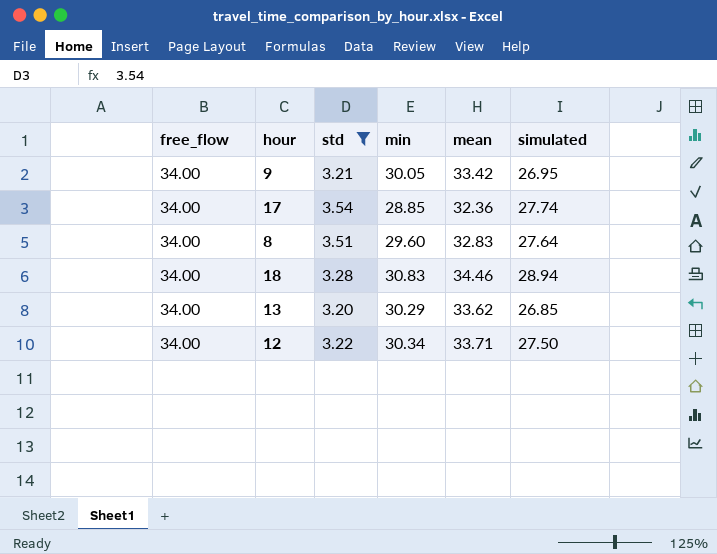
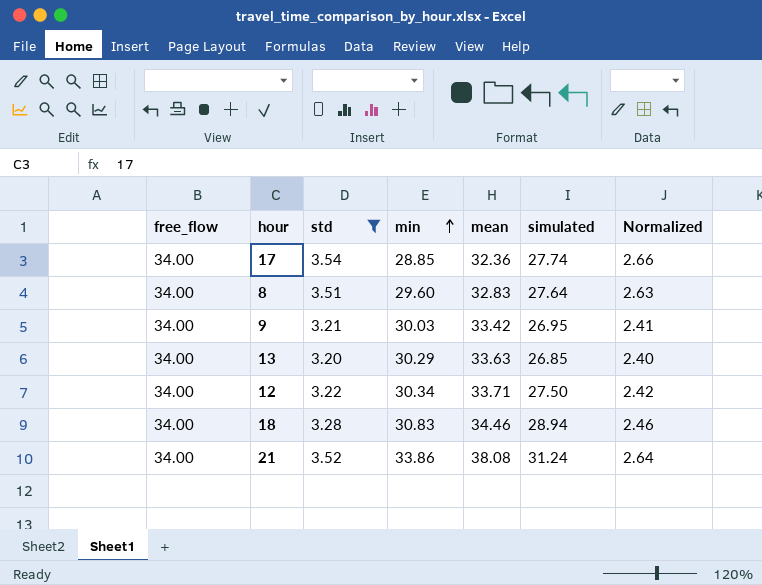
row order: none -> min ascending
column Normalized | formula: none -> [std] * 0.75
9 | min: 30.05 -> 30.03
13 | mean: 33.62 -> 33.63
row 21: none -> 34.00 | 3.52 | 33.86 | 38.08 | 31.24 | 2.64

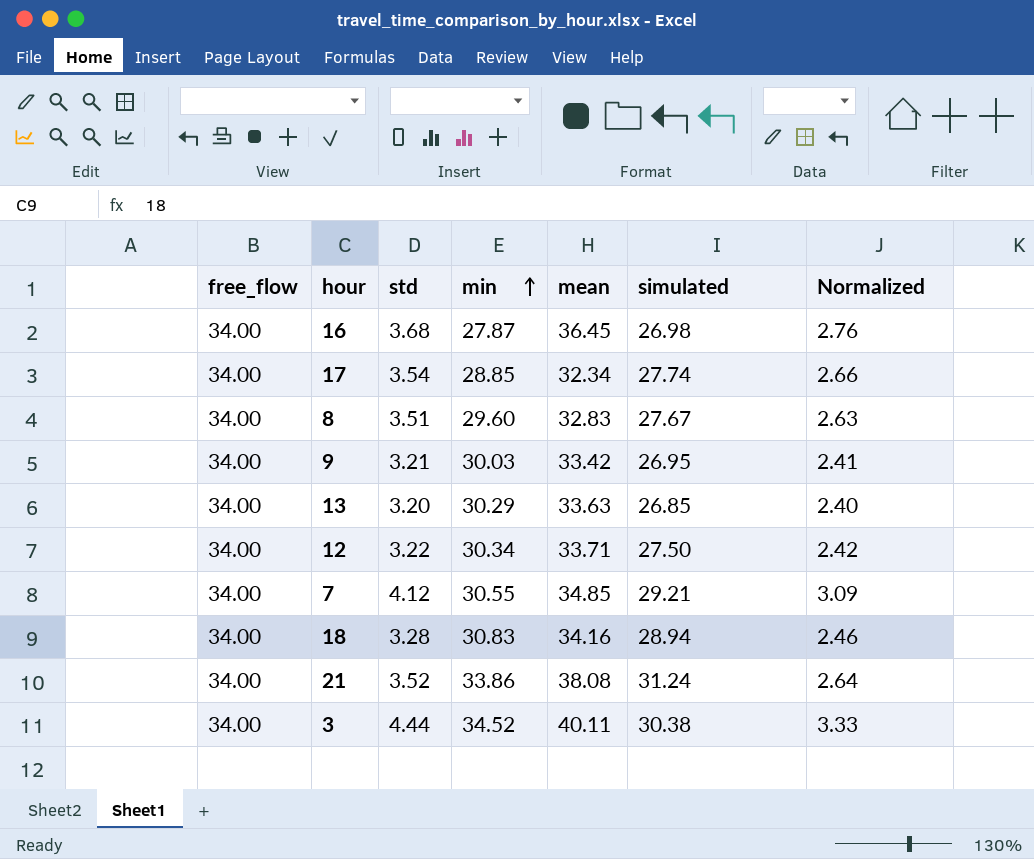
filter: std <= 3.54 -> none
17 | mean: 32.36 -> 32.34
8 | simulated: 27.64 -> 27.67
18 | mean: 34.46 -> 34.16

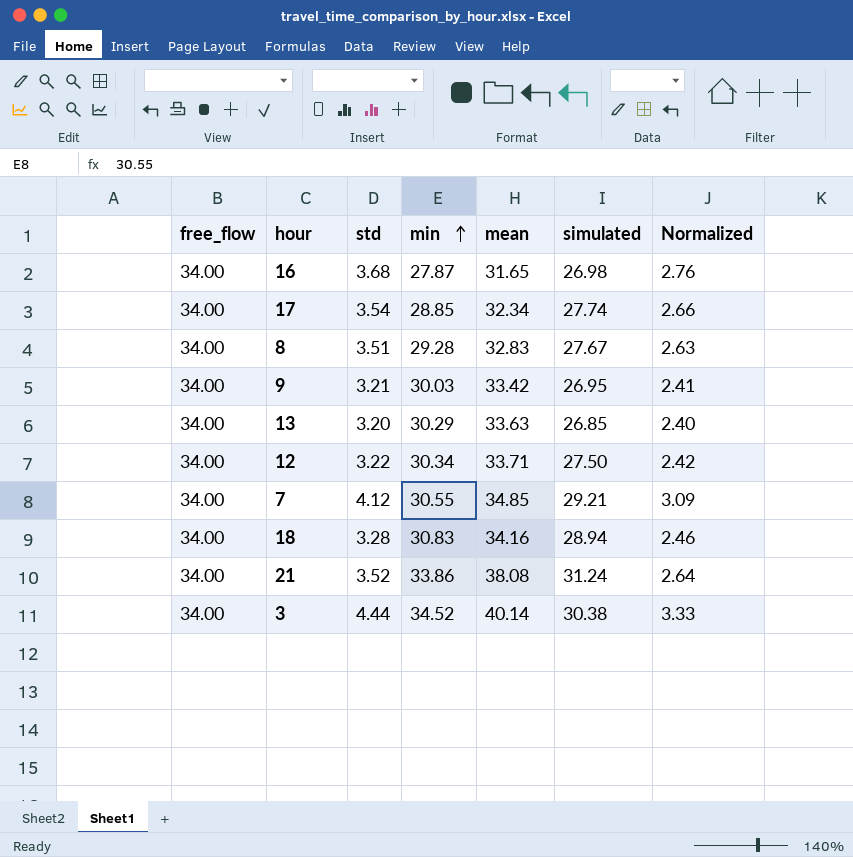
16 | mean: 36.45 -> 31.65
8 | min: 29.60 -> 29.28
3 | mean: 40.11 -> 40.14

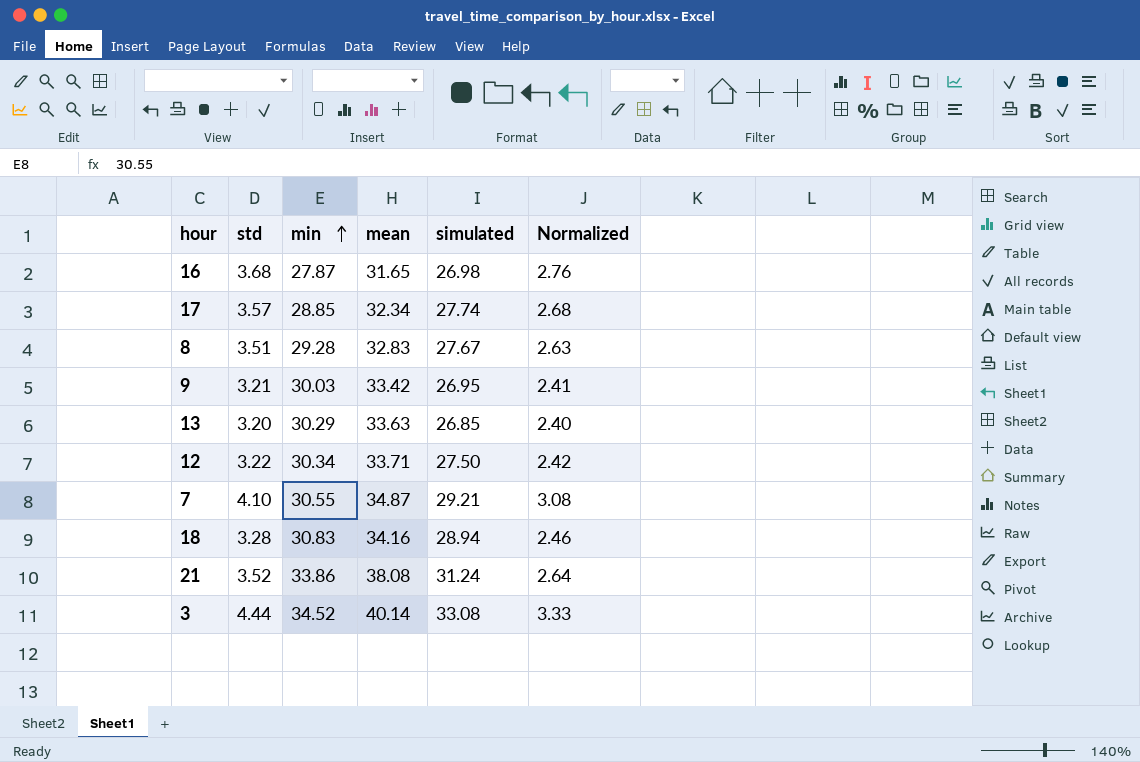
column free_flow | position: 1 -> none
17 | std: 3.54 -> 3.57
17 | Normalized: 2.66 -> 2.68
7 | std: 4.12 -> 4.10
7 | mean: 34.85 -> 34.87
7 | Normalized: 3.09 -> 3.08
3 | simulated: 30.38 -> 33.08

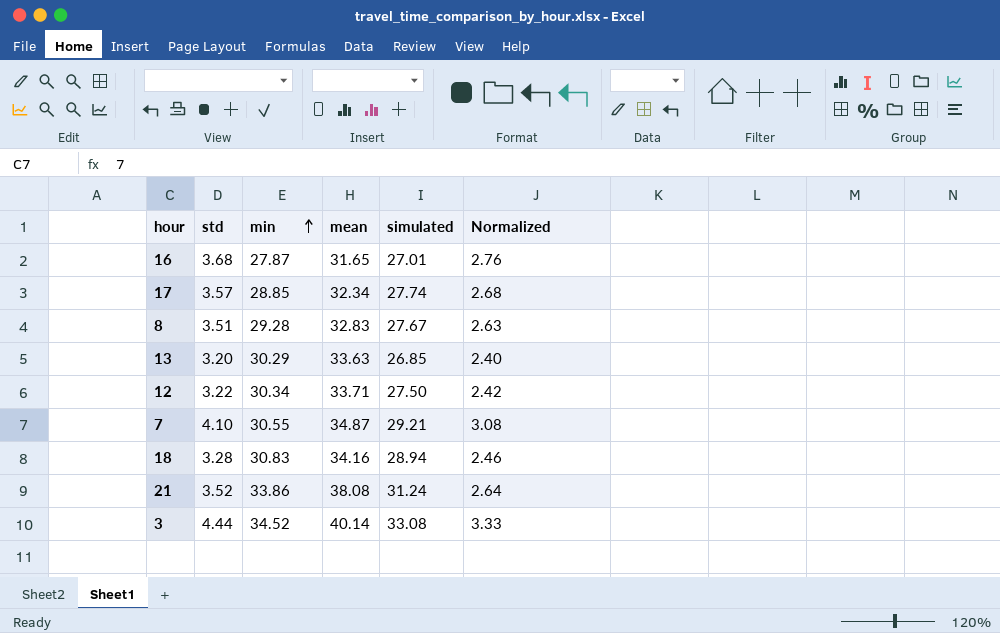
row 9: 3.21 | 30.03 | 33.42 | 26.95 | 2.41 -> none
16 | simulated: 26.98 -> 27.01

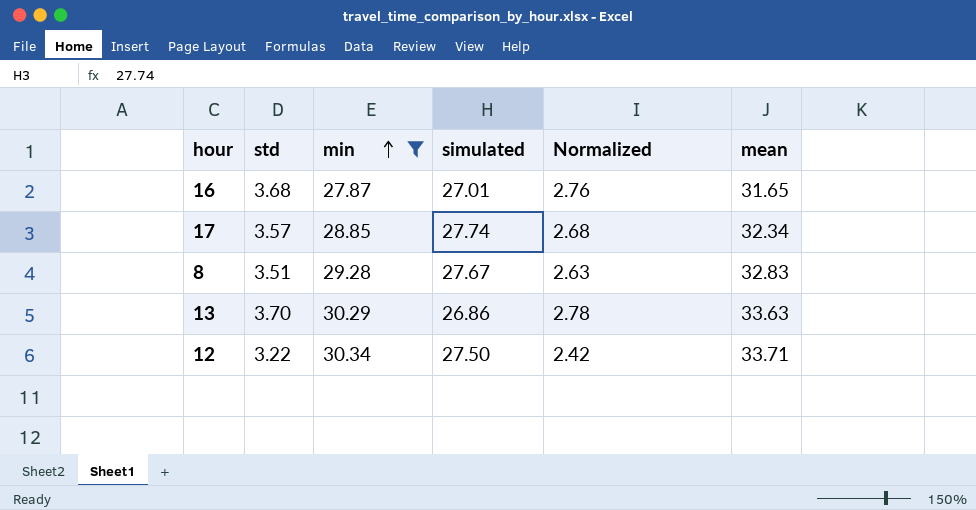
filter: none -> min <= 30.34
column mean | position: 4 -> 6
13 | std: 3.20 -> 3.70
13 | simulated: 26.85 -> 26.86
13 | Normalized: 2.40 -> 2.78

